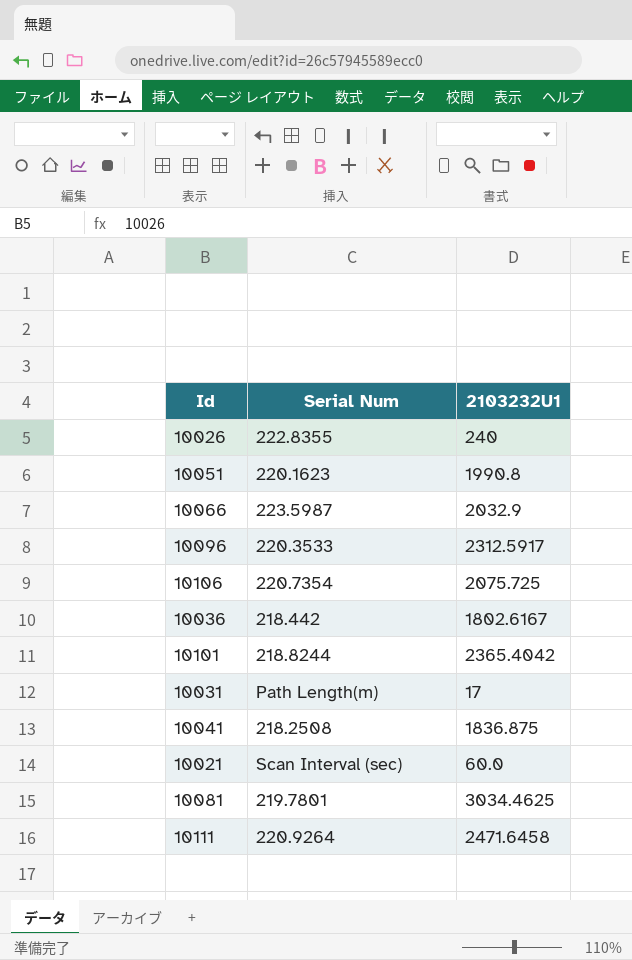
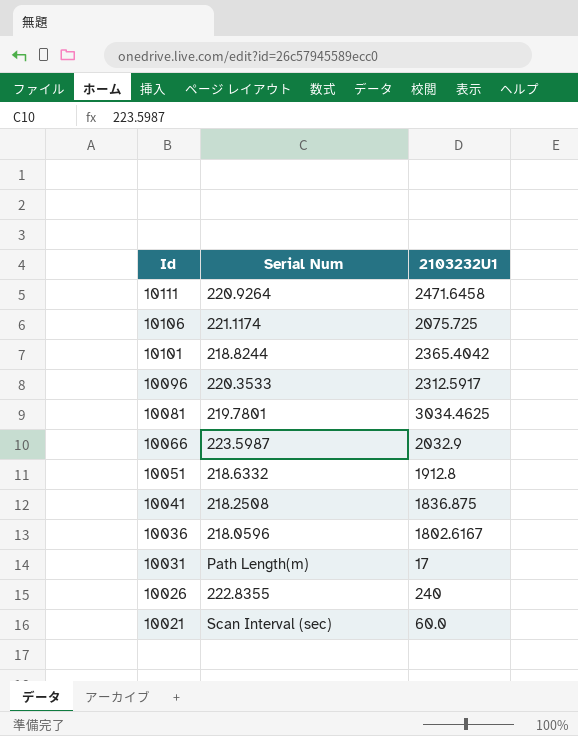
row order: none -> Id descending
10106 | Serial Num: 220.7354 -> 221.1174
10051 | Serial Num: 220.1623 -> 218.6332
10051 | 2103232U1: 1990.8 -> 1912.8
10036 | Serial Num: 218.442 -> 218.0596

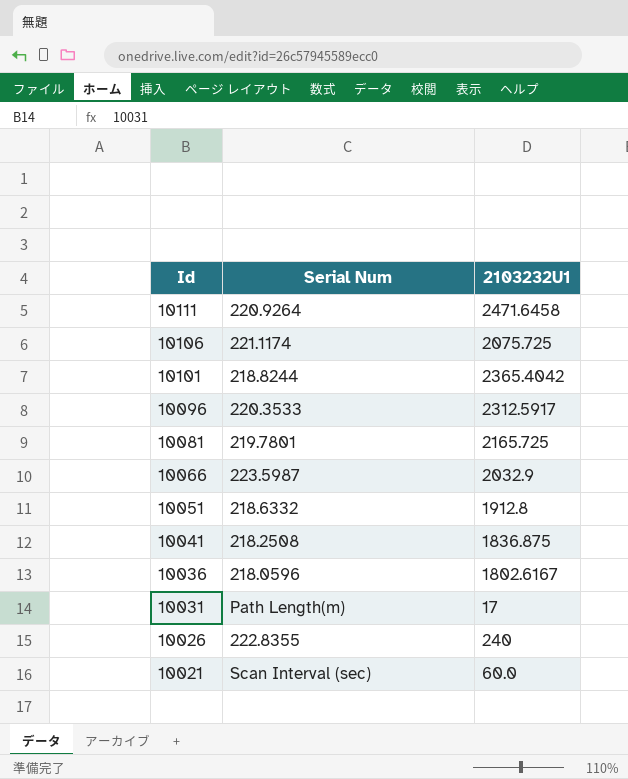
10081 | 2103232U1: 3034.4625 -> 2165.725

